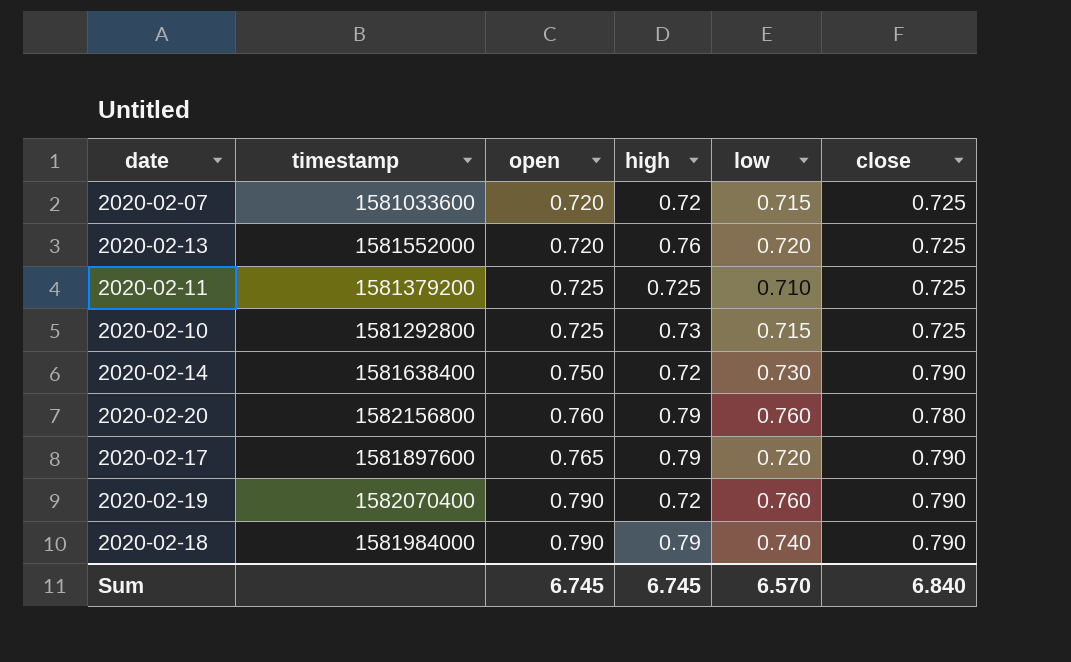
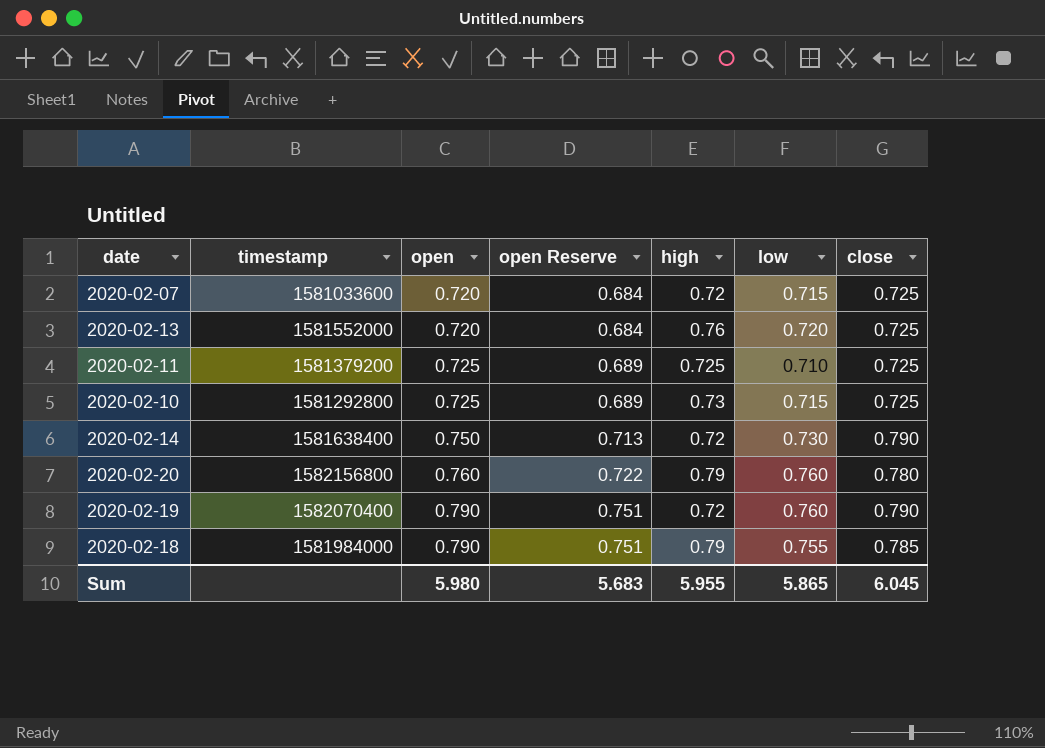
column open Reserve | formula: none -> [open] * 0.95
row 2020-02-17: 1581897600 | 0.765 | 0.79 | 0.720 | 0.790 -> none
2020-02-18 | low: 0.740 -> 0.755
2020-02-18 | close: 0.790 -> 0.785
Sum | open: 6.745 -> 5.980
Sum | high: 6.745 -> 5.955
Sum | low: 6.570 -> 5.865
Sum | close: 6.840 -> 6.045

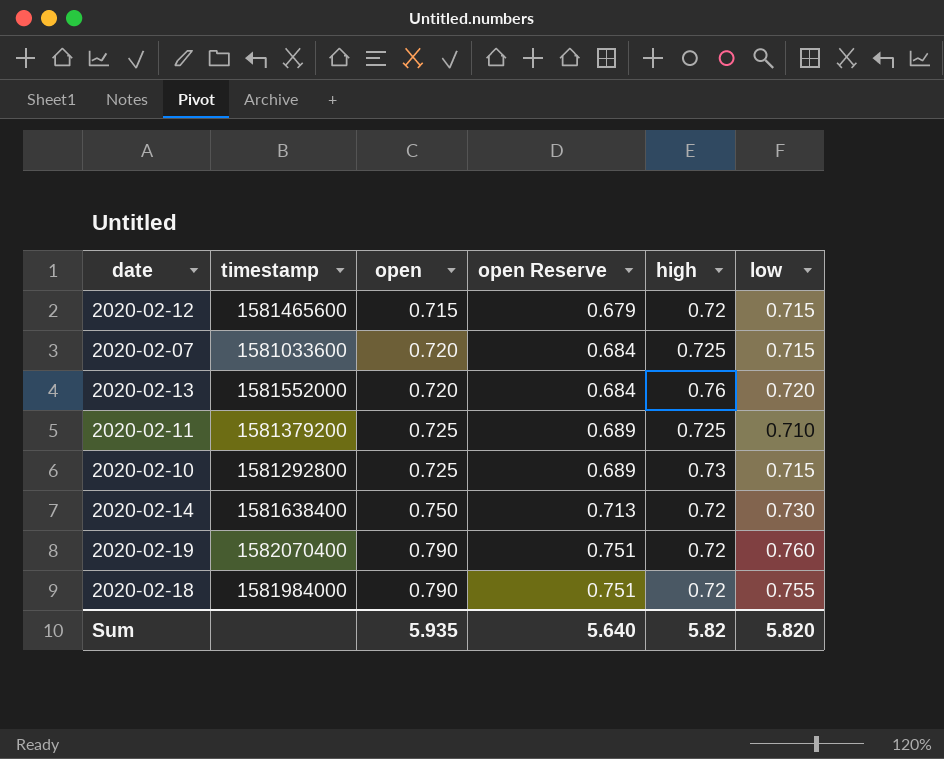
column close | position: 7 -> none
row 2020-02-20: 1582156800 | 0.760 | 0.722 | 0.79 | 0.760 | 0.780 -> none
row 2020-02-12: none -> 1581465600 | 0.715 | 0.679 | 0.72 | 0.715
2020-02-07 | high: 0.72 -> 0.725
2020-02-18 | high: 0.79 -> 0.72
Sum | open: 5.980 -> 5.935
Sum | open Reserve: 5.683 -> 5.640
Sum | high: 5.955 -> 5.82
Sum | low: 5.865 -> 5.820

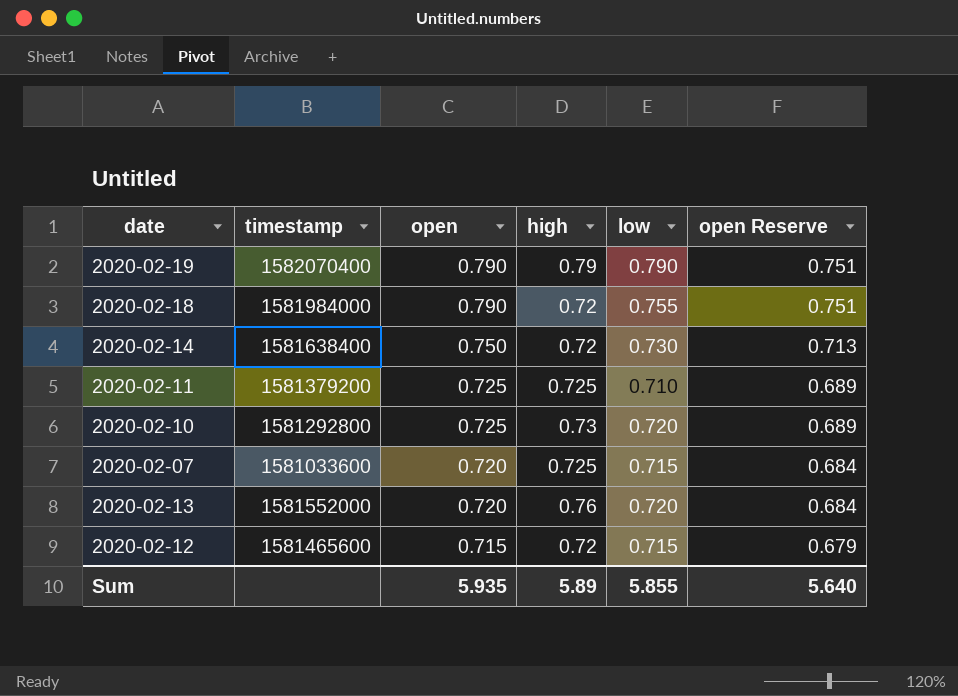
row order: open ascending -> open descending
column open Reserve | position: 4 -> 6
2020-02-19 | high: 0.72 -> 0.79
2020-02-19 | low: 0.760 -> 0.790
2020-02-10 | low: 0.715 -> 0.720
Sum | high: 5.82 -> 5.89
Sum | low: 5.820 -> 5.855

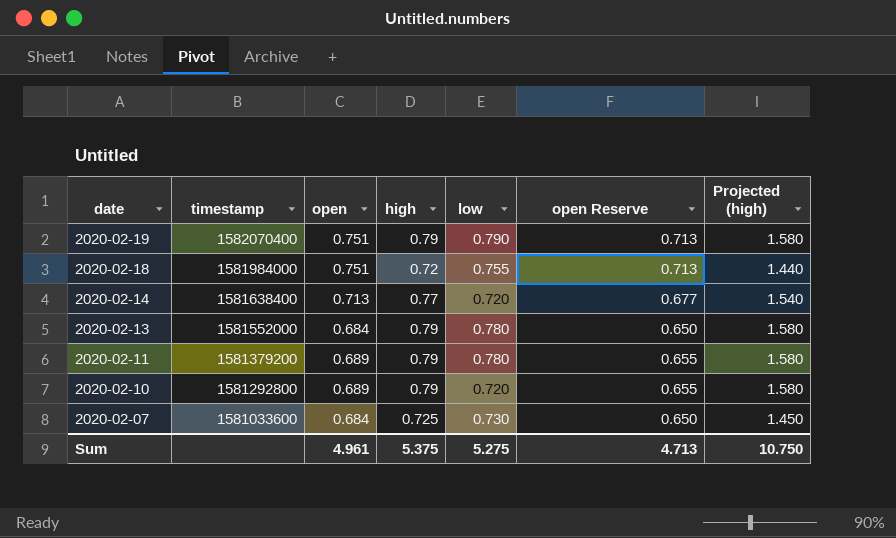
row order: open descending -> date descending
column Projected (high) | formula: none -> [high] * 2
row 2020-02-12: 1581465600 | 0.715 | 0.72 | 0.715 | 0.679 -> none
2020-02-19 | open: 0.790 -> 0.751
2020-02-19 | open Reserve: 0.751 -> 0.713
2020-02-18 | open: 0.790 -> 0.751
2020-02-18 | open Reserve: 0.751 -> 0.713
2020-02-14 | open: 0.750 -> 0.713
2020-02-14 | high: 0.72 -> 0.77
2020-02-14 | low: 0.730 -> 0.720
2020-02-14 | open Reserve: 0.713 -> 0.677
2020-02-13 | open: 0.720 -> 0.684
2020-02-13 | high: 0.76 -> 0.79
2020-02-13 | low: 0.720 -> 0.780
2020-02-13 | open Reserve: 0.684 -> 0.650
2020-02-11 | open: 0.725 -> 0.689
2020-02-11 | high: 0.725 -> 0.79
2020-02-11 | low: 0.710 -> 0.780
2020-02-11 | open Reserve: 0.689 -> 0.655
2020-02-10 | open: 0.725 -> 0.689
2020-02-10 | high: 0.73 -> 0.79
2020-02-10 | open Reserve: 0.689 -> 0.655
2020-02-07 | open: 0.720 -> 0.684
2020-02-07 | low: 0.715 -> 0.730
2020-02-07 | open Reserve: 0.684 -> 0.650
Sum | open: 5.935 -> 4.961
Sum | high: 5.89 -> 5.375
Sum | low: 5.855 -> 5.275
Sum | open Reserve: 5.640 -> 4.713

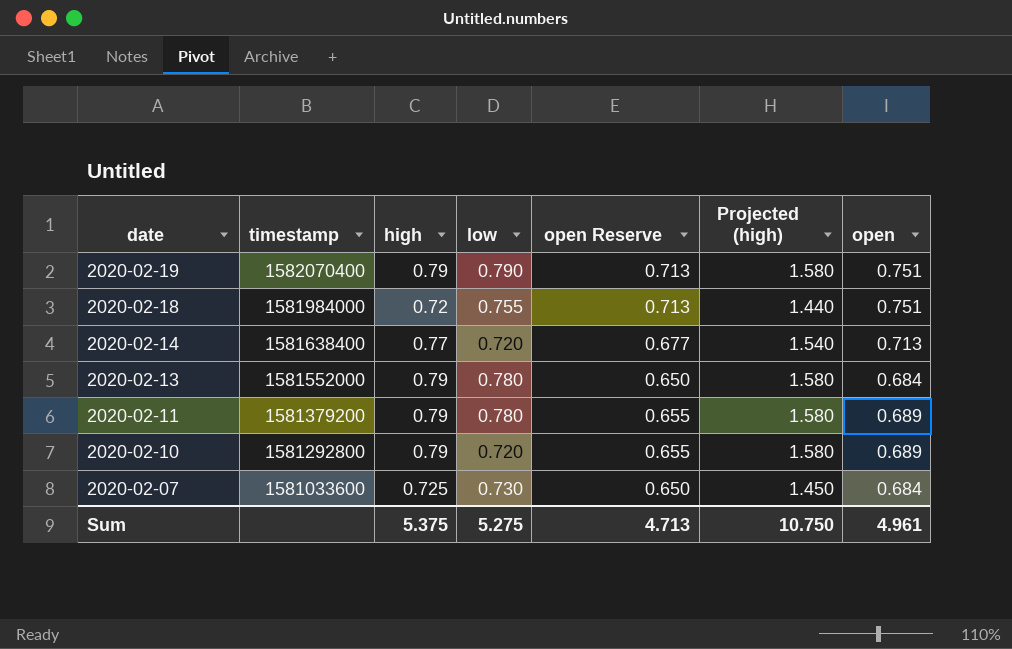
column open | position: 3 -> 7

